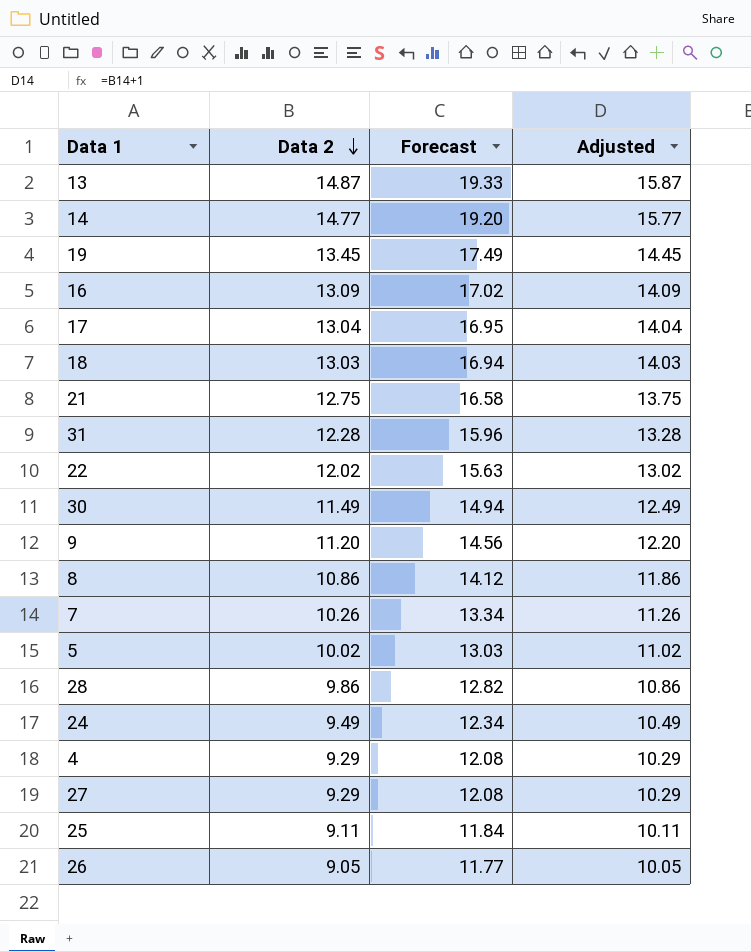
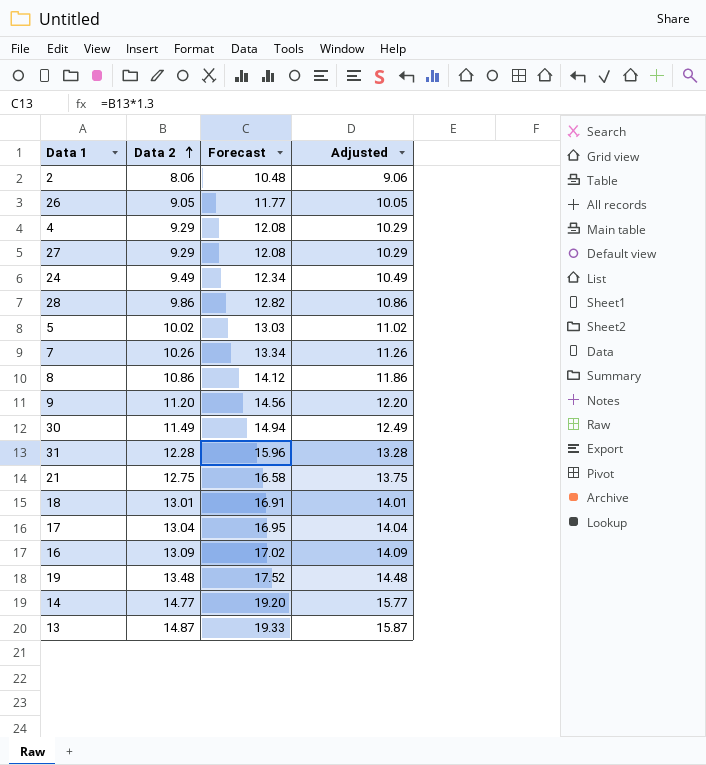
row order: Data 2 descending -> Data 2 ascending
row 22: 12.02 | 15.63 | 13.02 -> none
row 25: 9.11 | 11.84 | 10.11 -> none
row 2: none -> 8.06 | 10.48 | 9.06
18 | Data 2: 13.03 -> 13.01
18 | Forecast: 16.94 -> 16.91
18 | Adjusted: 14.03 -> 14.01
19 | Data 2: 13.45 -> 13.48
19 | Forecast: 17.49 -> 17.52
19 | Adjusted: 14.45 -> 14.48

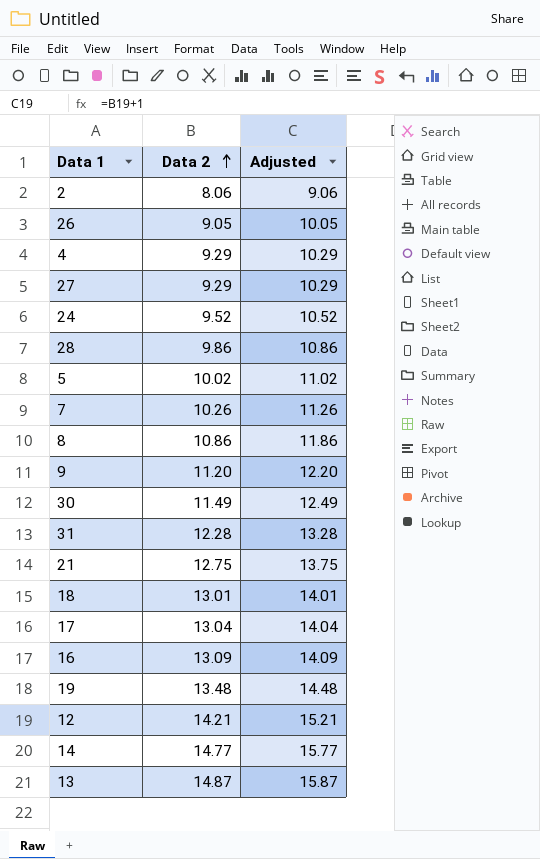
column Forecast | formula: [Data 2] * 1.3 -> none
24 | Data 2: 9.49 -> 9.52
24 | Adjusted: 10.49 -> 10.52
row 12: none -> 14.21 | 15.21

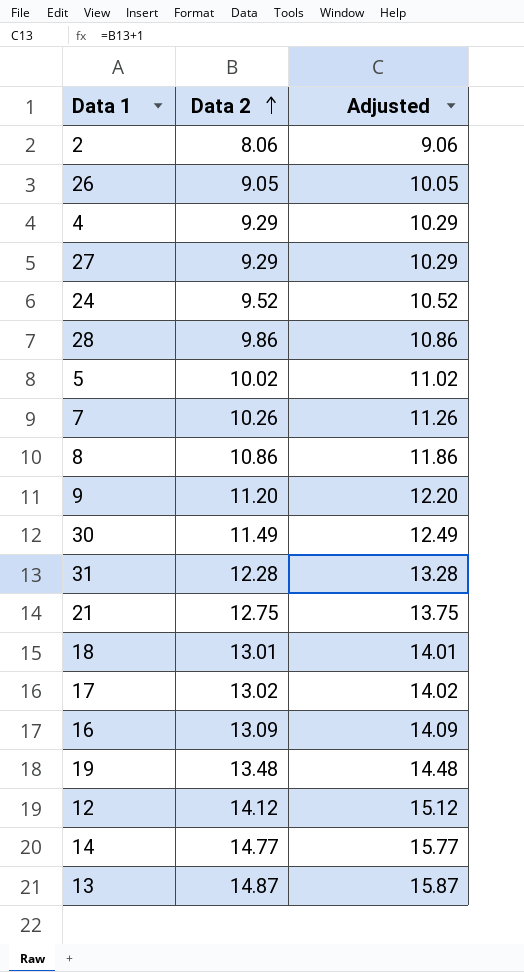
17 | Data 2: 13.04 -> 13.02
17 | Adjusted: 14.04 -> 14.02
12 | Data 2: 14.21 -> 14.12
12 | Adjusted: 15.21 -> 15.12

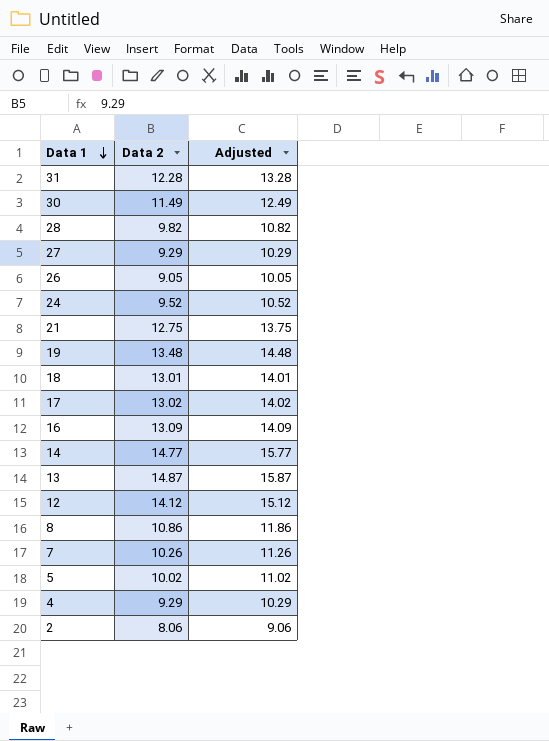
row order: Data 2 ascending -> Data 1 descending
row 9: 11.20 | 12.20 -> none
28 | Data 2: 9.86 -> 9.82
28 | Adjusted: 10.86 -> 10.82

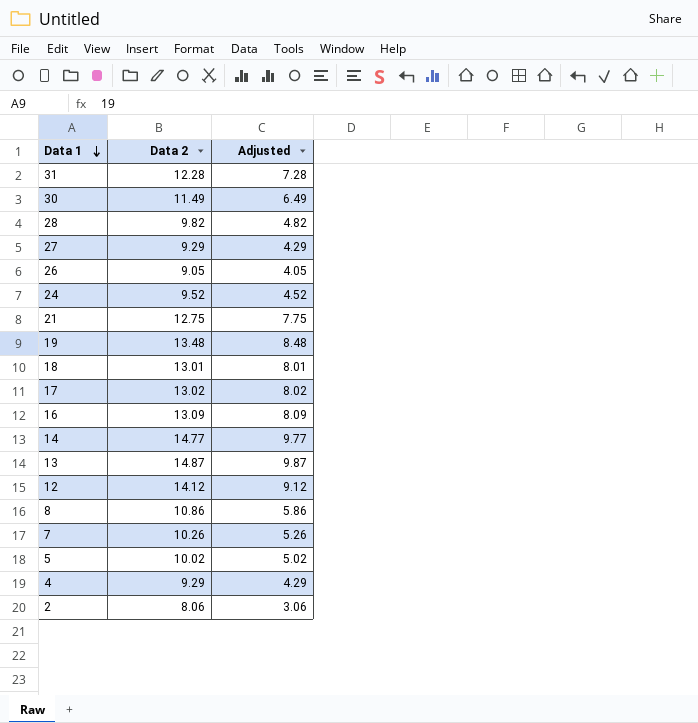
column Adjusted | formula: [Data 2] + 1 -> [Data 2] - 5

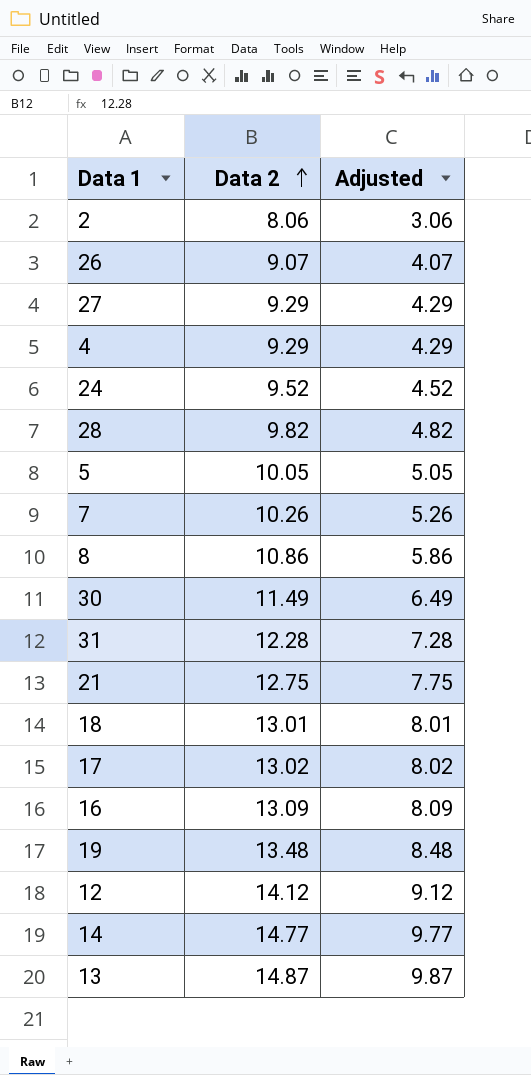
row order: Data 1 descending -> Data 2 ascending
26 | Data 2: 9.05 -> 9.07
26 | Adjusted: 4.05 -> 4.07
5 | Data 2: 10.02 -> 10.05
5 | Adjusted: 5.02 -> 5.05

